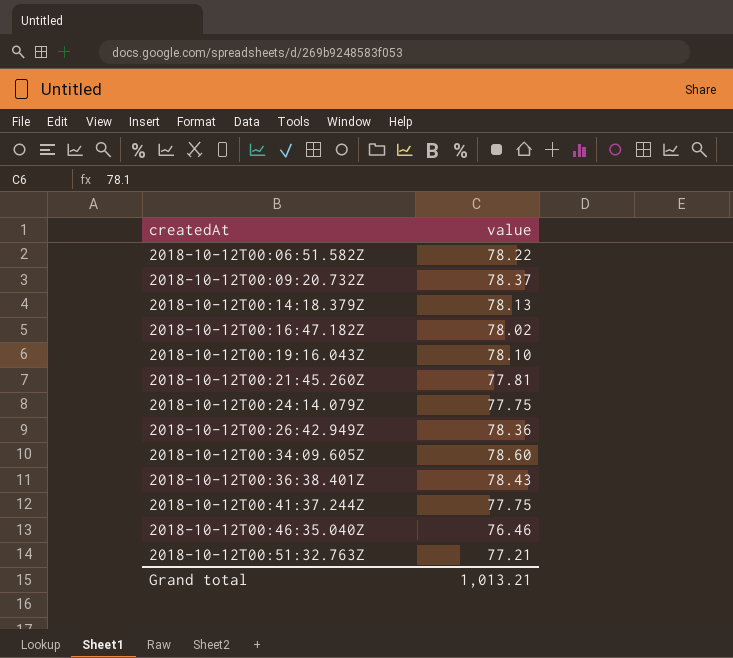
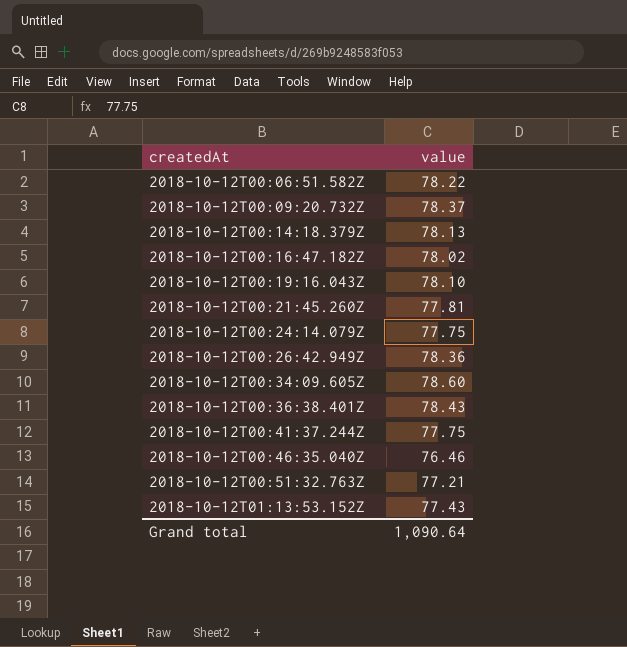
row 2018-10-12T01:13:53.152Z: none -> 77.43
Grand total | value: 1,013.21 -> 1,090.64

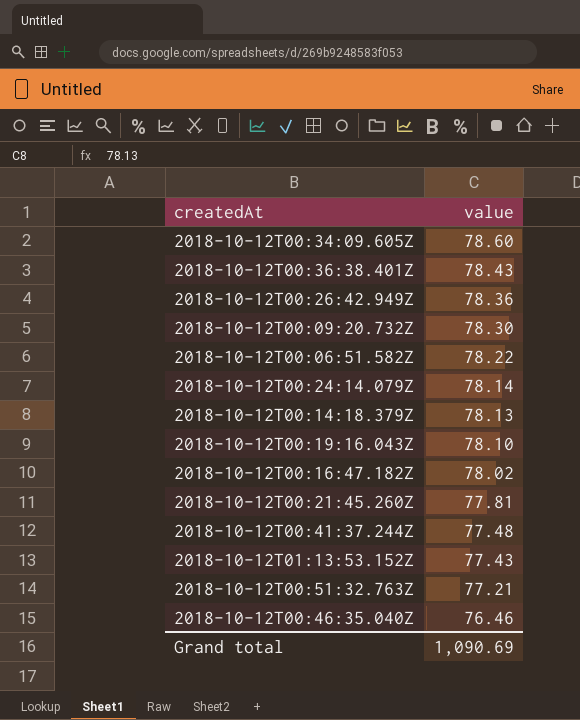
row order: createdAt ascending -> value descending
2018-10-12T00:09:20.732Z | value: 78.37 -> 78.30
2018-10-12T00:24:14.079Z | value: 77.75 -> 78.14
2018-10-12T00:41:37.244Z | value: 77.75 -> 77.48
Grand total | value: 1,090.64 -> 1,090.69

